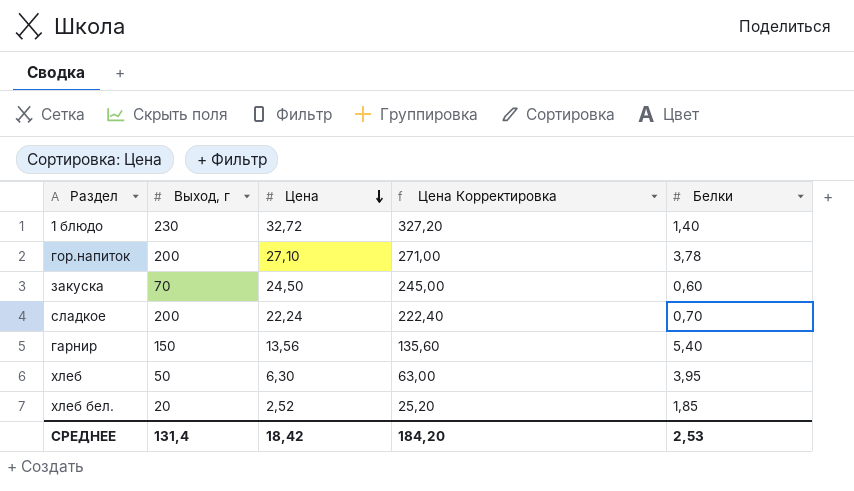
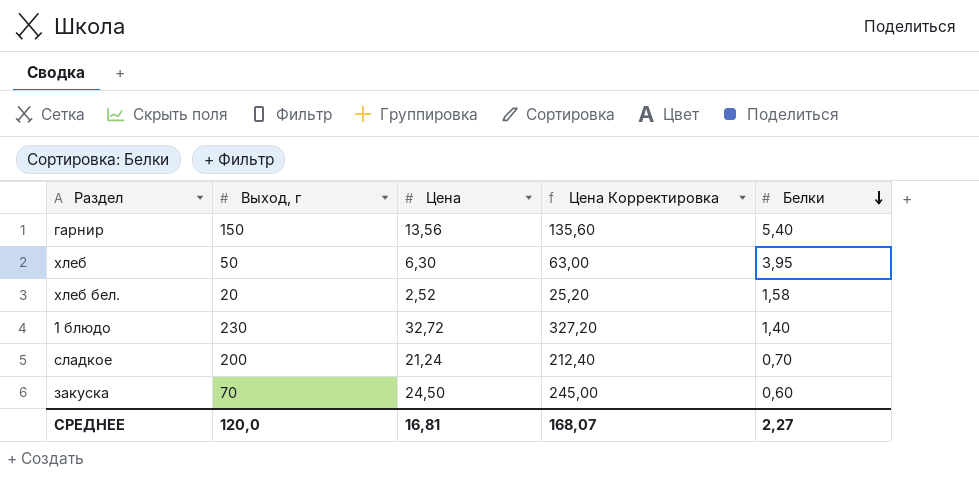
row order: Цена descending -> Белки descending
row гор.напиток: 200 | 27,10 | 271,00 | 3,78 -> none
хлеб бел. | Белки: 1,85 -> 1,58
сладкое | Цена: 22,24 -> 21,24
сладкое | Цена Корректировка: 222,40 -> 212,40
СРЕДНЕЕ | Выход, г: 131,4 -> 120,0
СРЕДНЕЕ | Цена: 18,42 -> 16,81
СРЕДНЕЕ | Цена Корректировка: 184,20 -> 168,07
СРЕДНЕЕ | Белки: 2,53 -> 2,27

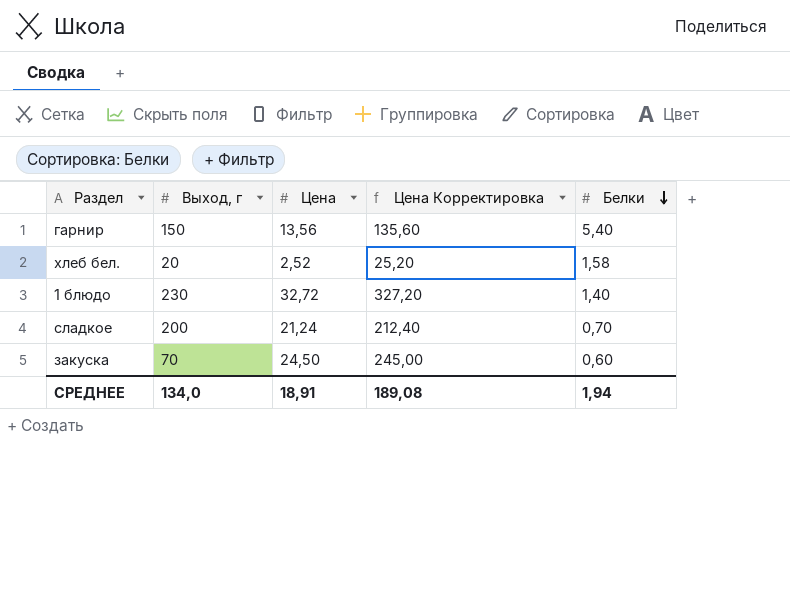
row хлеб: 50 | 6,30 | 63,00 | 3,95 -> none
СРЕДНЕЕ | Выход, г: 120,0 -> 134,0
СРЕДНЕЕ | Цена: 16,81 -> 18,91
СРЕДНЕЕ | Цена Корректировка: 168,07 -> 189,08
СРЕДНЕЕ | Белки: 2,27 -> 1,94

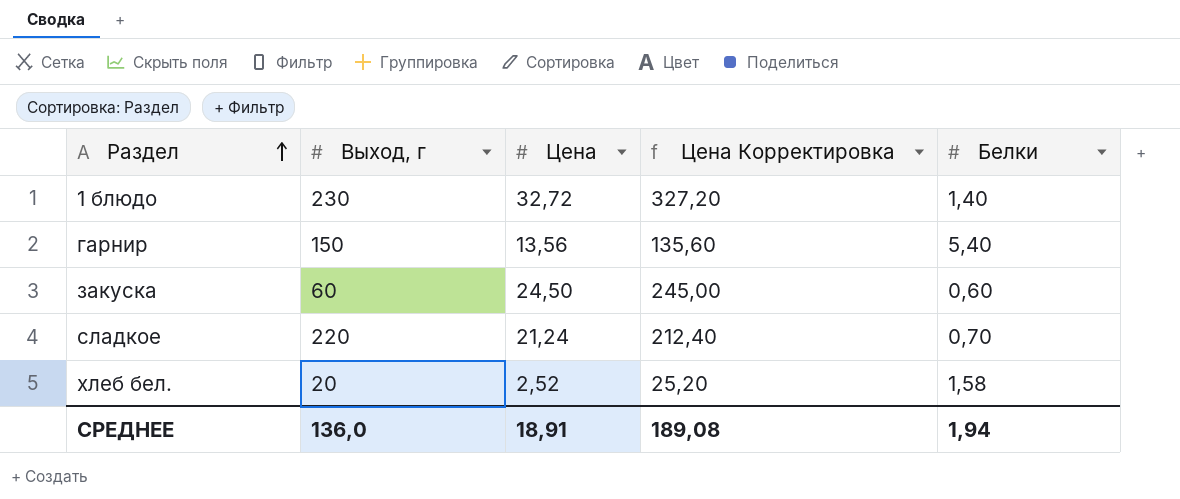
row order: Белки descending -> Раздел ascending
закуска | Выход, г: 70 -> 60
сладкое | Выход, г: 200 -> 220
СРЕДНЕЕ | Выход, г: 134,0 -> 136,0

